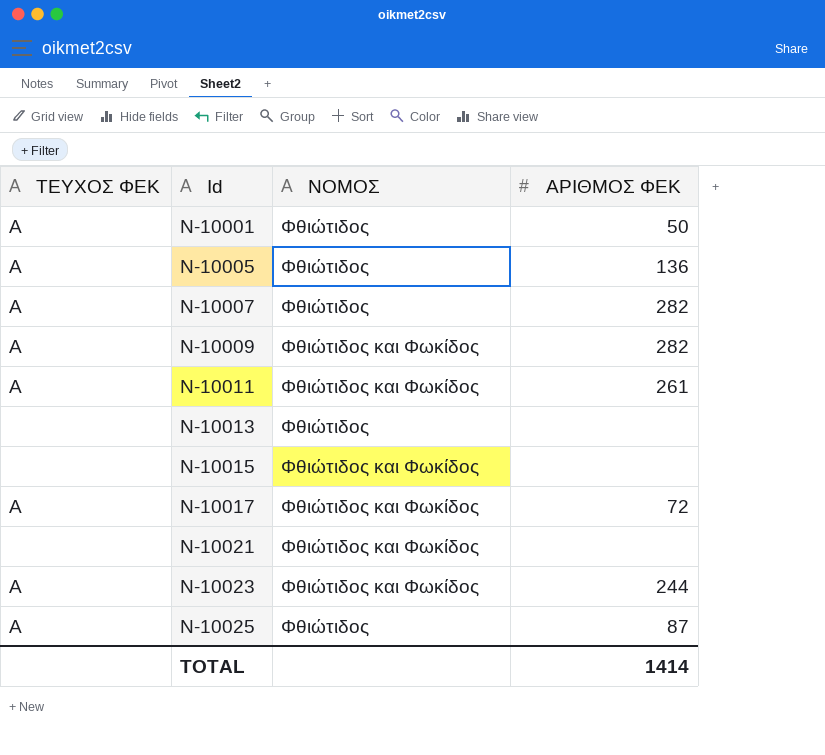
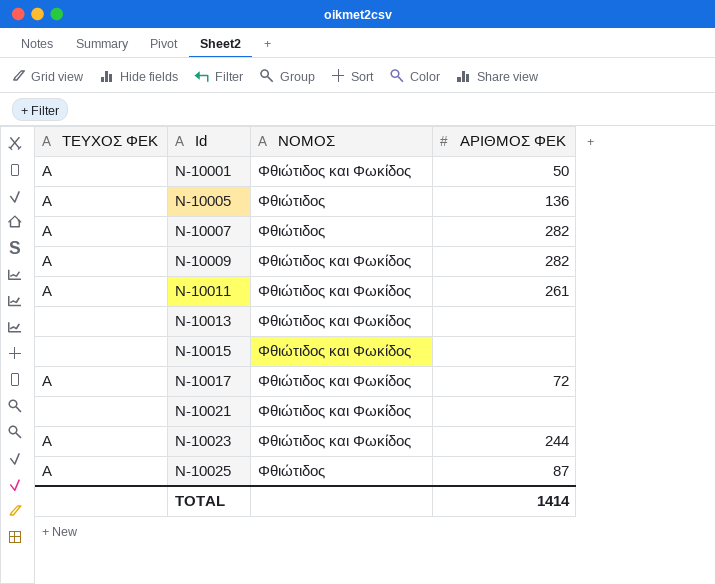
N-10001 | ΝΟΜΟΣ: Φθιώτιδος -> Φθιώτιδος και Φωκίδος
N-10013 | ΝΟΜΟΣ: Φθιώτιδος -> Φθιώτιδος και Φωκίδος

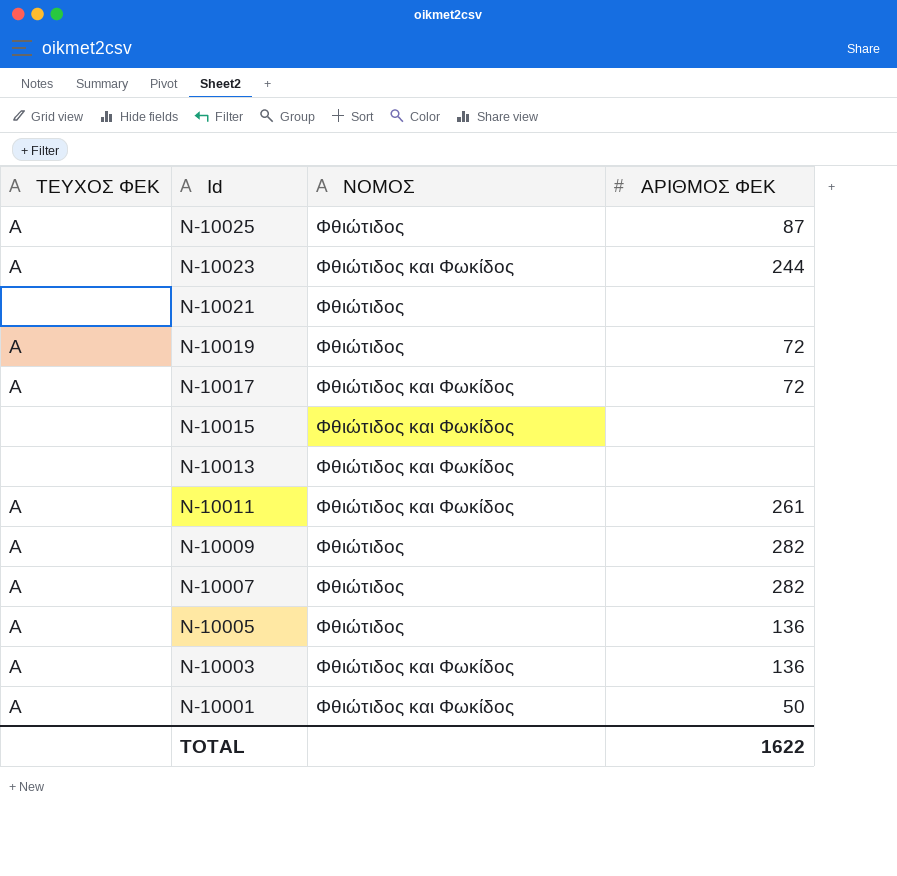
row order: Id ascending -> Id descending
N-10021 | ΝΟΜΟΣ: Φθιώτιδος και Φωκίδος -> Φθιώτιδος
row N-10019: none -> Α | Φθιώτιδος | 72
N-10009 | ΝΟΜΟΣ: Φθιώτιδος και Φωκίδος -> Φθιώτιδος
row N-10003: none -> Α | Φθιώτιδος και Φωκίδος | 136
TOTAL | ΑΡΙΘΜΟΣ ΦΕΚ: 1414 -> 1622

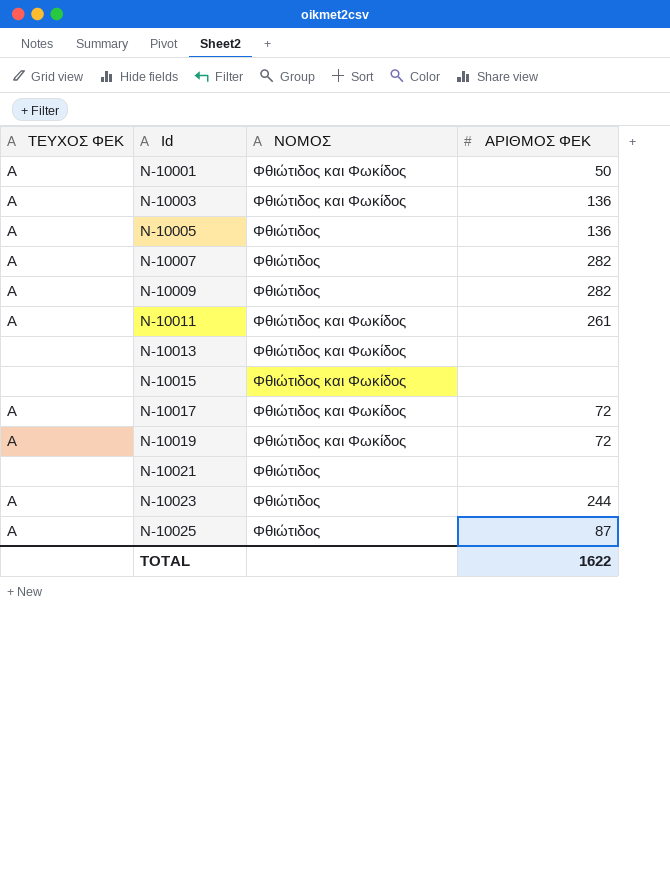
row order: Id descending -> Id ascending
N-10019 | ΝΟΜΟΣ: Φθιώτιδος -> Φθιώτιδος και Φωκίδος
N-10023 | ΝΟΜΟΣ: Φθιώτιδος και Φωκίδος -> Φθιώτιδος

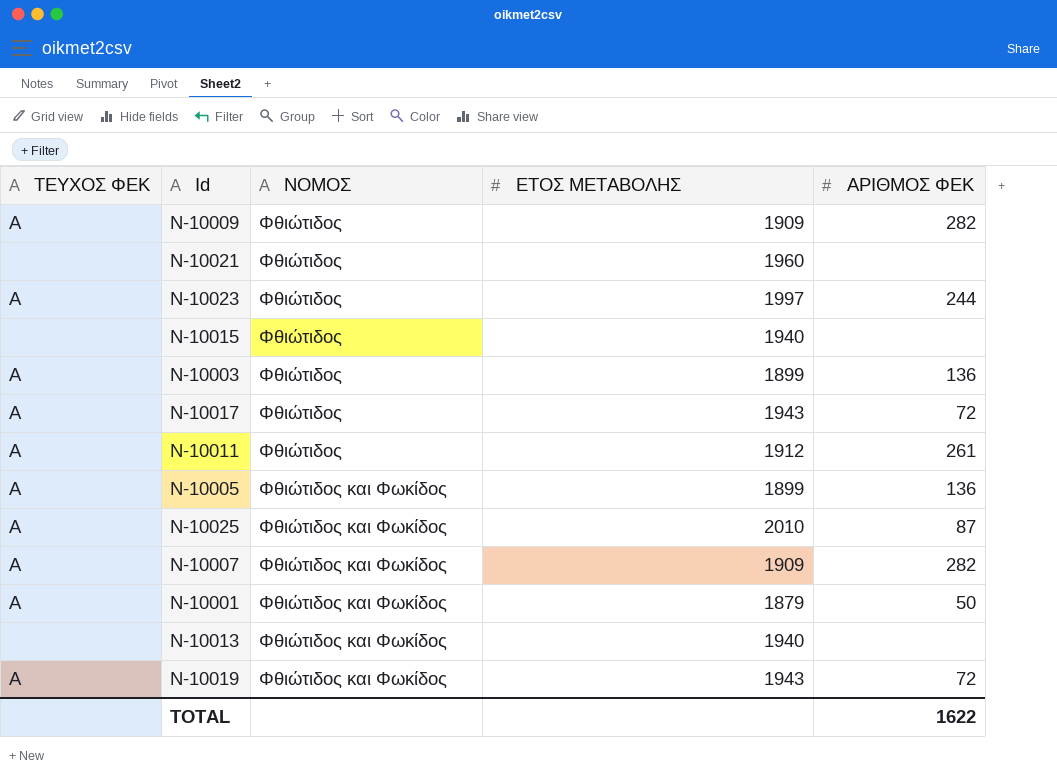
row order: Id ascending -> ΝΟΜΟΣ ascending
column ΕΤΟΣ ΜΕΤΑΒΟΛΗΣ | position: none -> 4
N-10015 | ΝΟΜΟΣ: Φθιώτιδος και Φωκίδος -> Φθιώτιδος
N-10003 | ΝΟΜΟΣ: Φθιώτιδος και Φωκίδος -> Φθιώτιδος
N-10017 | ΝΟΜΟΣ: Φθιώτιδος και Φωκίδος -> Φθιώτιδος
N-10011 | ΝΟΜΟΣ: Φθιώτιδος και Φωκίδος -> Φθιώτιδος
N-10005 | ΝΟΜΟΣ: Φθιώτιδος -> Φθιώτιδος και Φωκίδος
N-10025 | ΝΟΜΟΣ: Φθιώτιδος -> Φθιώτιδος και Φωκίδος
N-10007 | ΝΟΜΟΣ: Φθιώτιδος -> Φθιώτιδος και Φωκίδος

